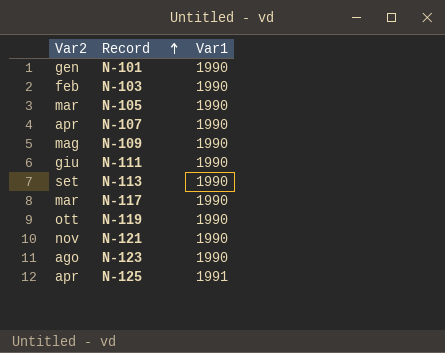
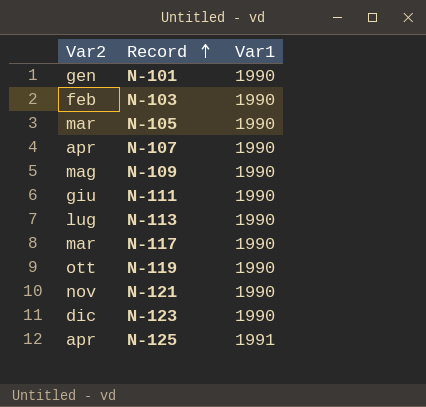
N-113 | Var2: set -> lug
N-123 | Var2: ago -> dic

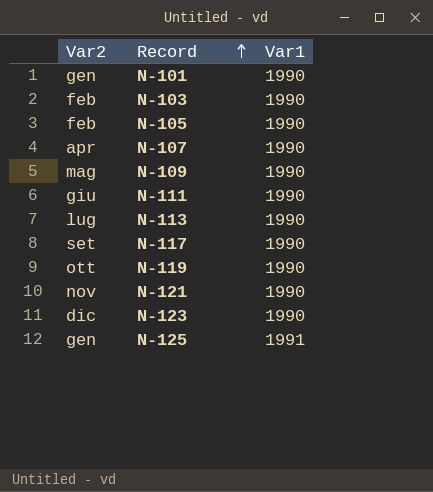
N-105 | Var2: mar -> feb
N-117 | Var2: mar -> set
N-125 | Var2: apr -> gen

